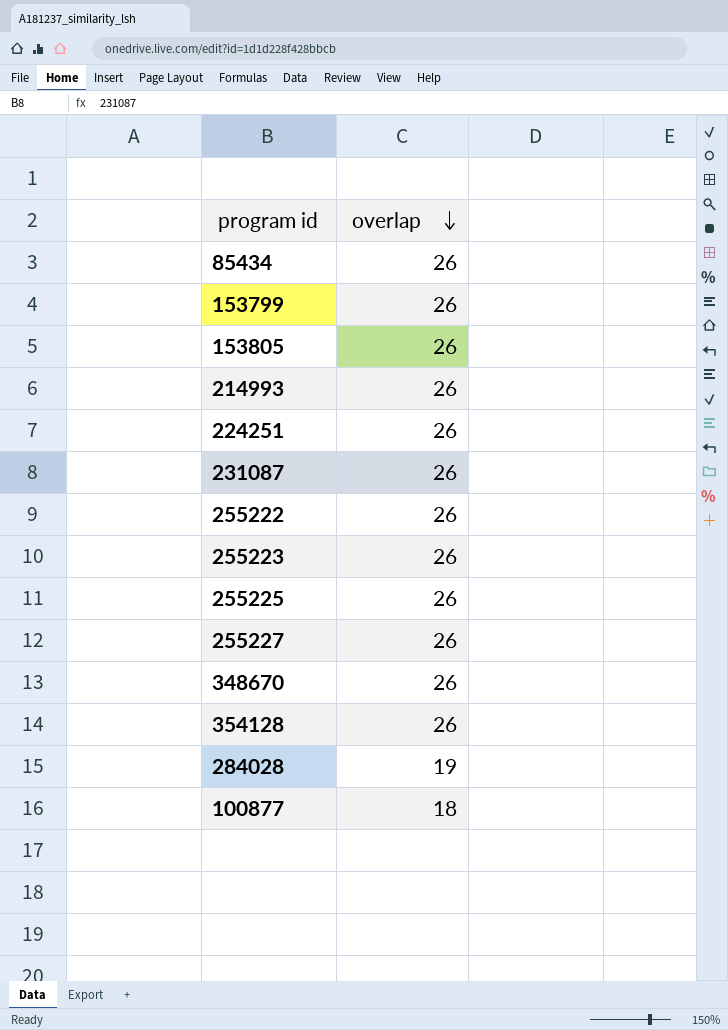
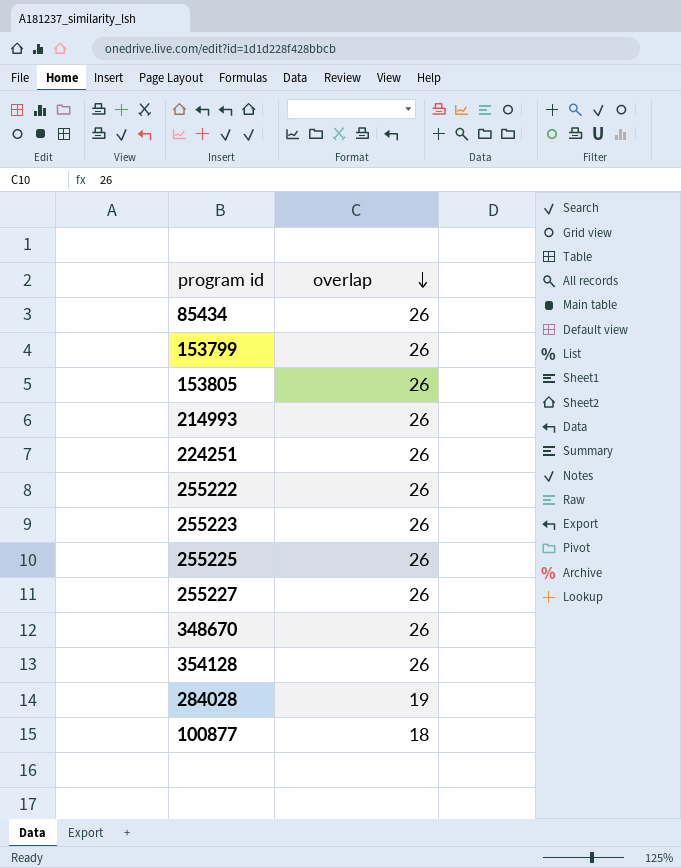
row 231087: 26 -> none

